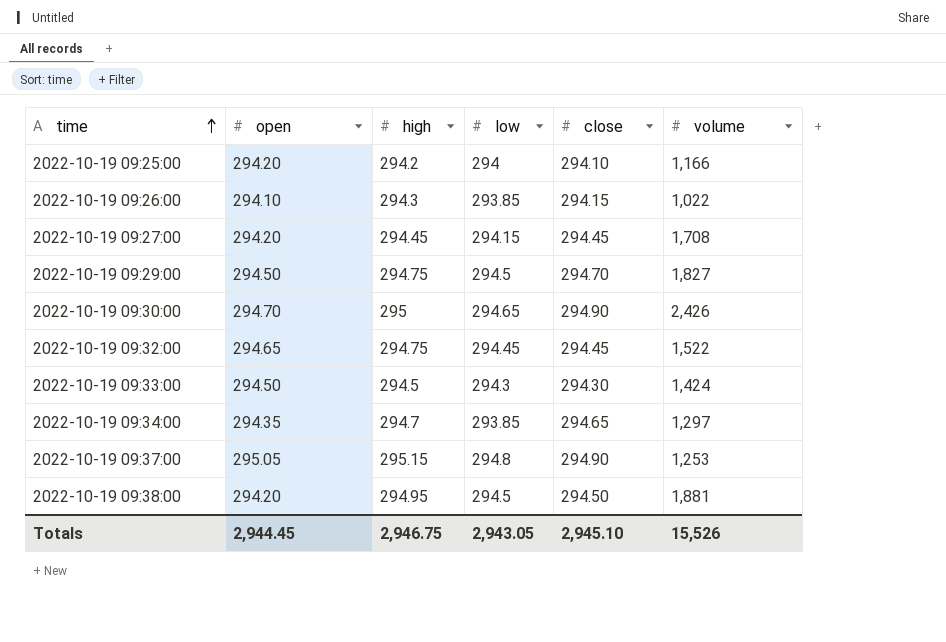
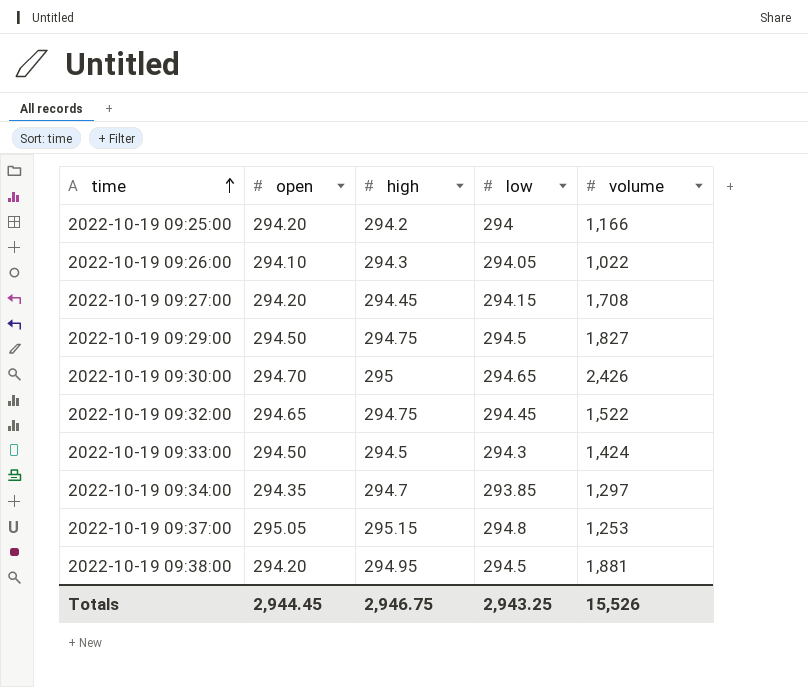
column close | position: 5 -> none
2022-10-19 09:26:00 | low: 293.85 -> 294.05
Totals | low: 2,943.05 -> 2,943.25

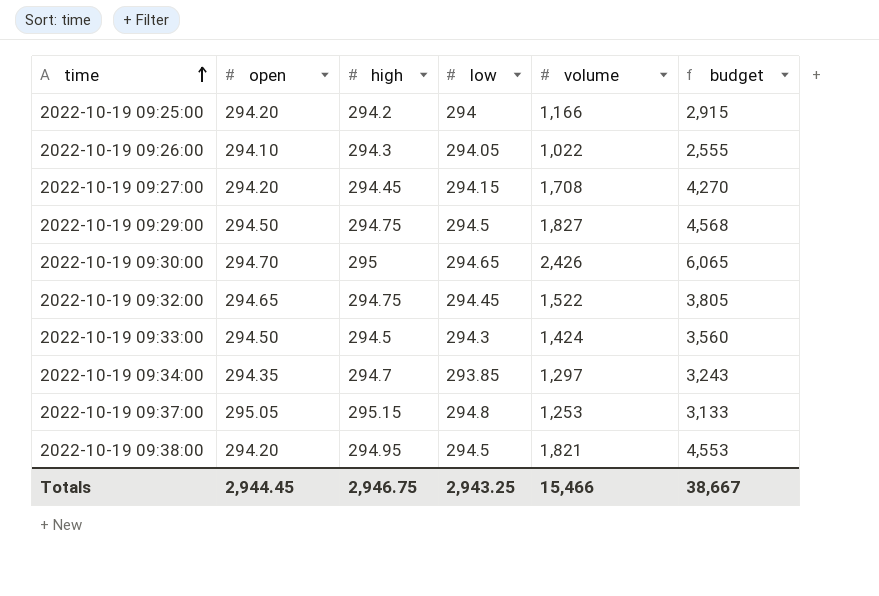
column budget | formula: none -> [volume] * 2.5
2022-10-19 09:38:00 | volume: 1,881 -> 1,821
Totals | volume: 15,526 -> 15,466

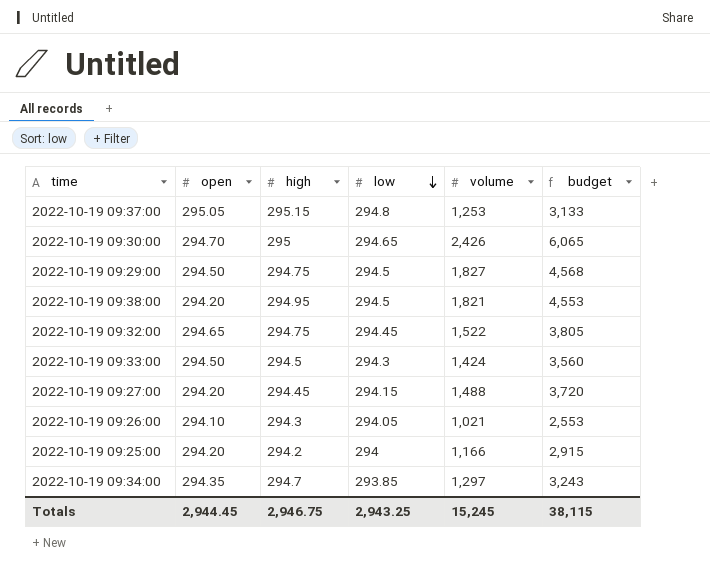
row order: time ascending -> low descending
2022-10-19 09:27:00 | volume: 1,708 -> 1,488
2022-10-19 09:27:00 | budget: 4,270 -> 3,720
2022-10-19 09:26:00 | volume: 1,022 -> 1,021
2022-10-19 09:26:00 | budget: 2,555 -> 2,553
Totals | volume: 15,466 -> 15,245
Totals | budget: 38,667 -> 38,115

